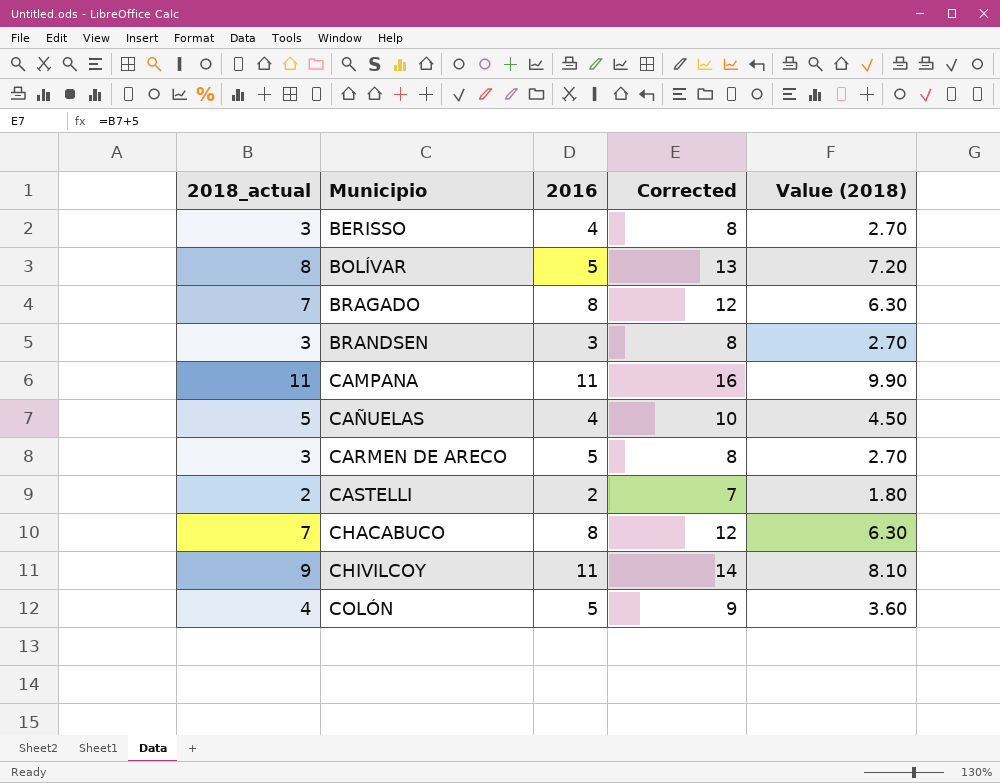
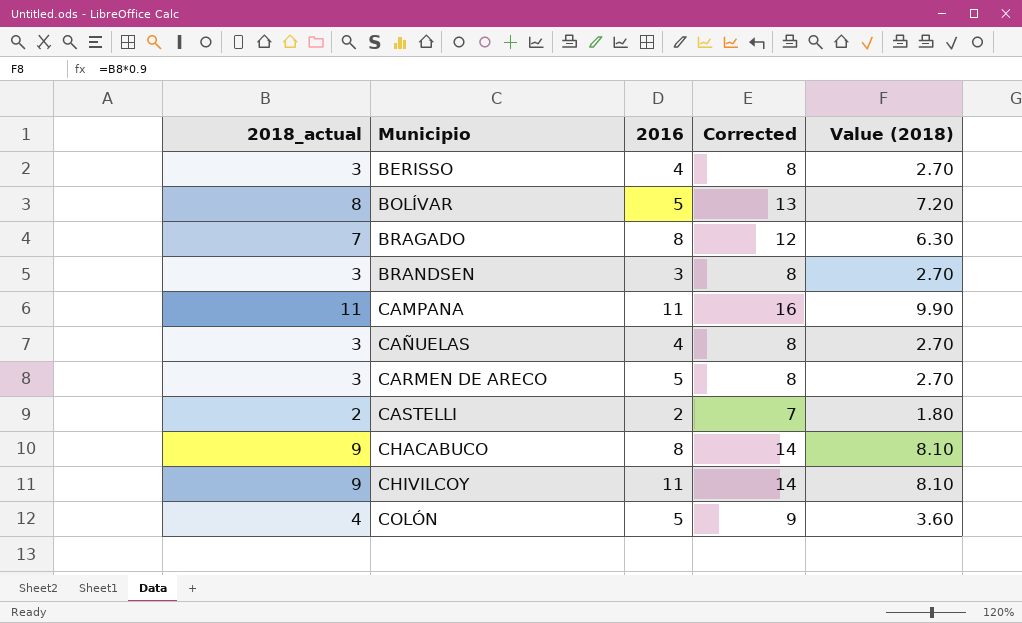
CAÑUELAS | 2018_actual: 5 -> 3
CAÑUELAS | Corrected: 10 -> 8
CAÑUELAS | Value (2018): 4.50 -> 2.70
CHACABUCO | 2018_actual: 7 -> 9
CHACABUCO | Corrected: 12 -> 14
CHACABUCO | Value (2018): 6.30 -> 8.10

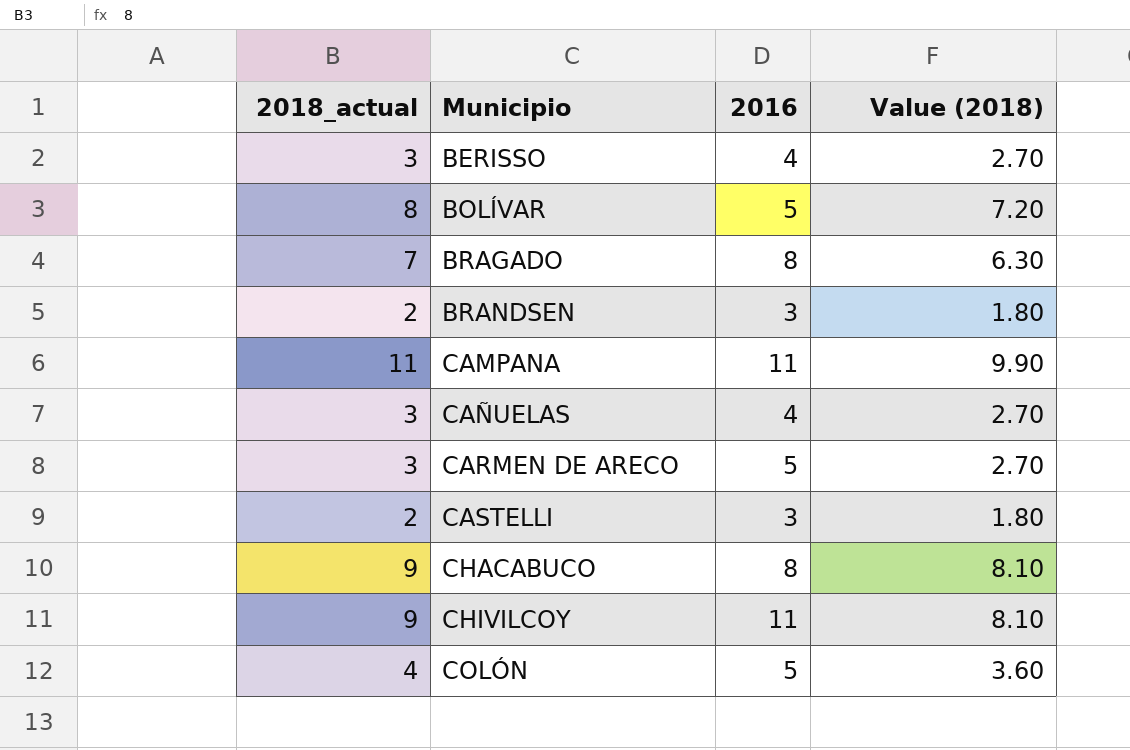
column Corrected | formula: [2018_actual] + 5 -> none
BRANDSEN | 2018_actual: 3 -> 2
BRANDSEN | Value (2018): 2.70 -> 1.80
CASTELLI | 2016: 2 -> 3

